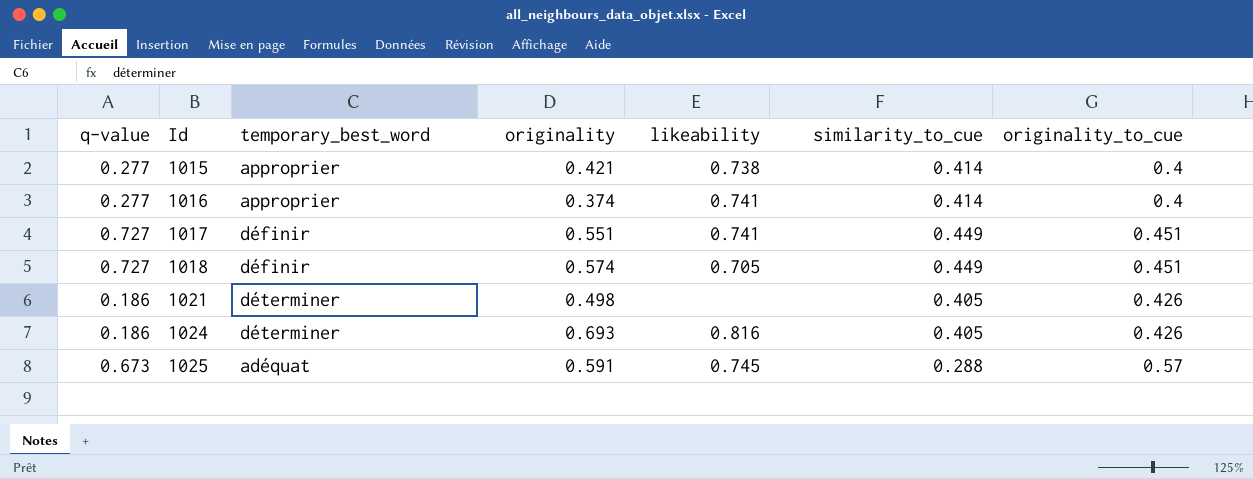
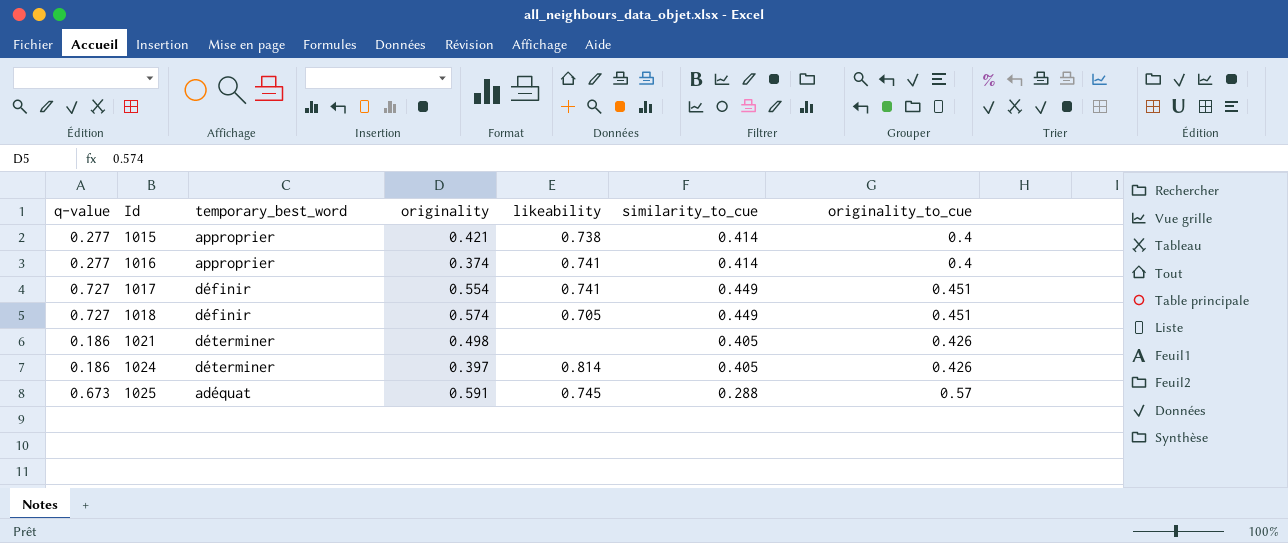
1017 | originality: 0.551 -> 0.554
1024 | originality: 0.693 -> 0.397
1024 | likeability: 0.816 -> 0.814

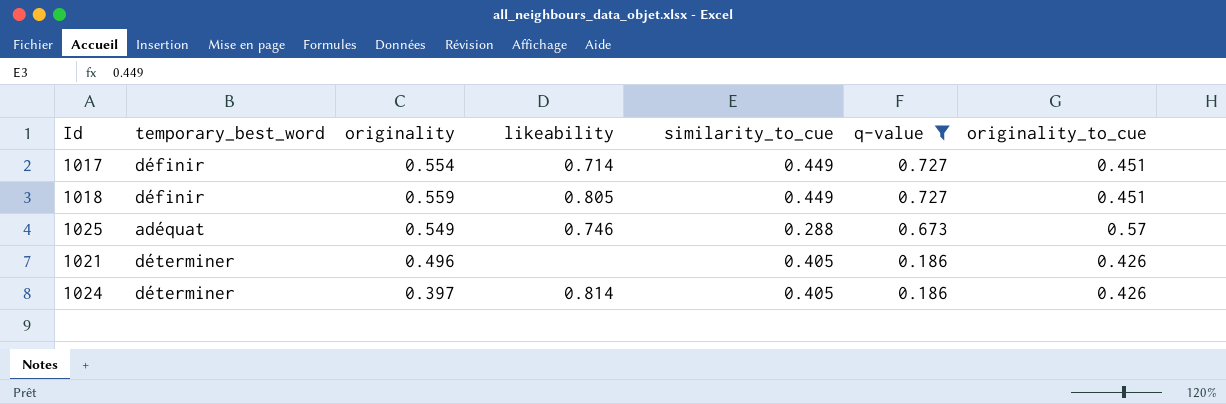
filter: none -> q-value != 0.277
row order: Id ascending -> q-value descending
column q-value | position: 1 -> 6
1017 | likeability: 0.741 -> 0.714
1018 | originality: 0.574 -> 0.559
1018 | likeability: 0.705 -> 0.805
1025 | originality: 0.591 -> 0.549
1025 | likeability: 0.745 -> 0.746
1021 | originality: 0.498 -> 0.496

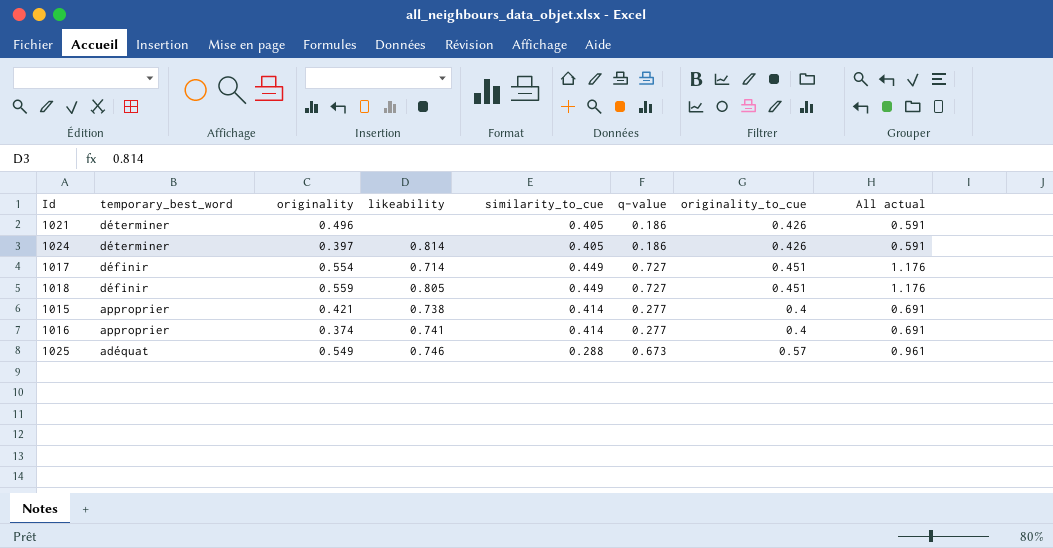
filter: q-value != 0.277 -> none
row order: q-value descending -> temporary_best_word descending
column All actual | formula: none -> [similarity_to_cue] + [q-value]

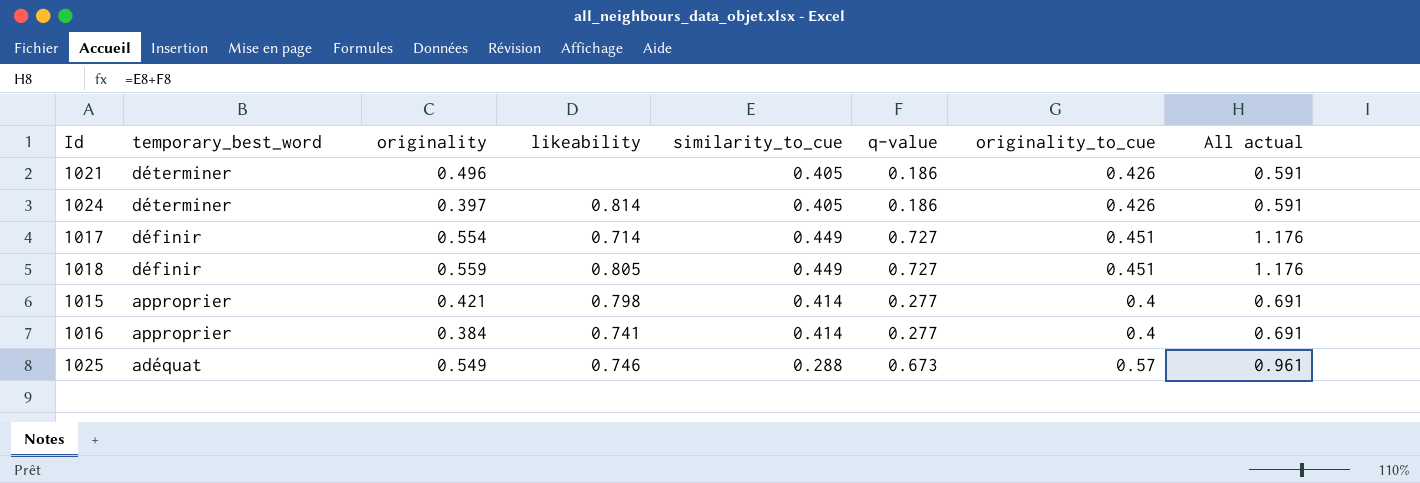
1015 | likeability: 0.738 -> 0.798
1016 | originality: 0.374 -> 0.384

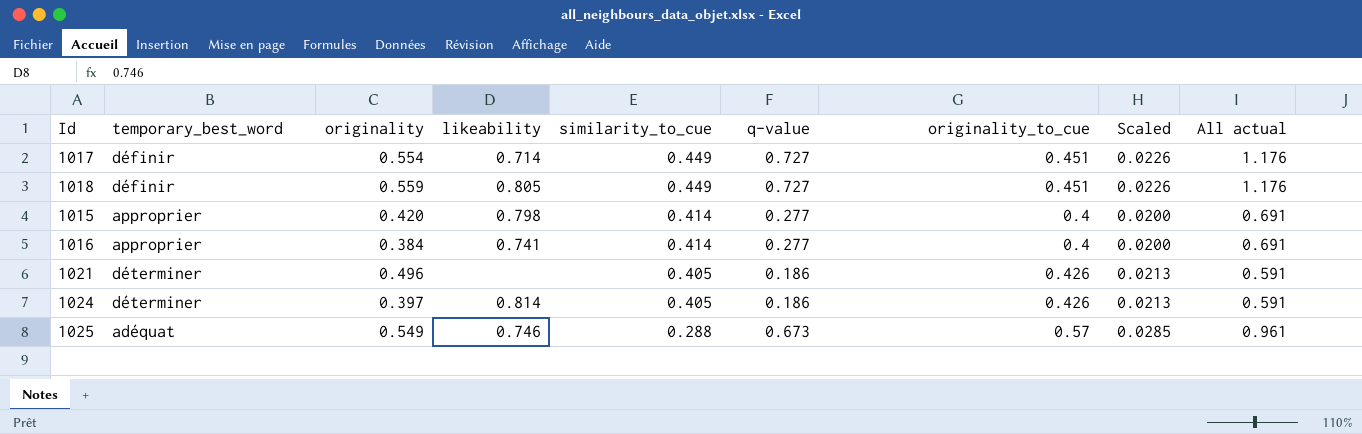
row order: temporary_best_word descending -> similarity_to_cue descending
column Scaled | formula: none -> [originality_to_cue] * 0.05
1015 | originality: 0.421 -> 0.420

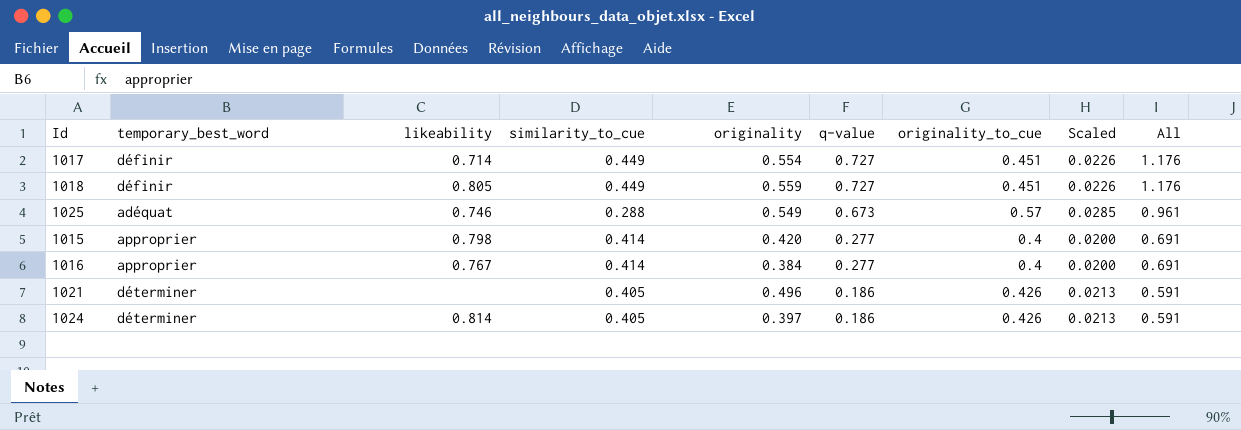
row order: similarity_to_cue descending -> q-value descending
column originality | position: 3 -> 5
column name: All actual -> All
1016 | likeability: 0.741 -> 0.767

